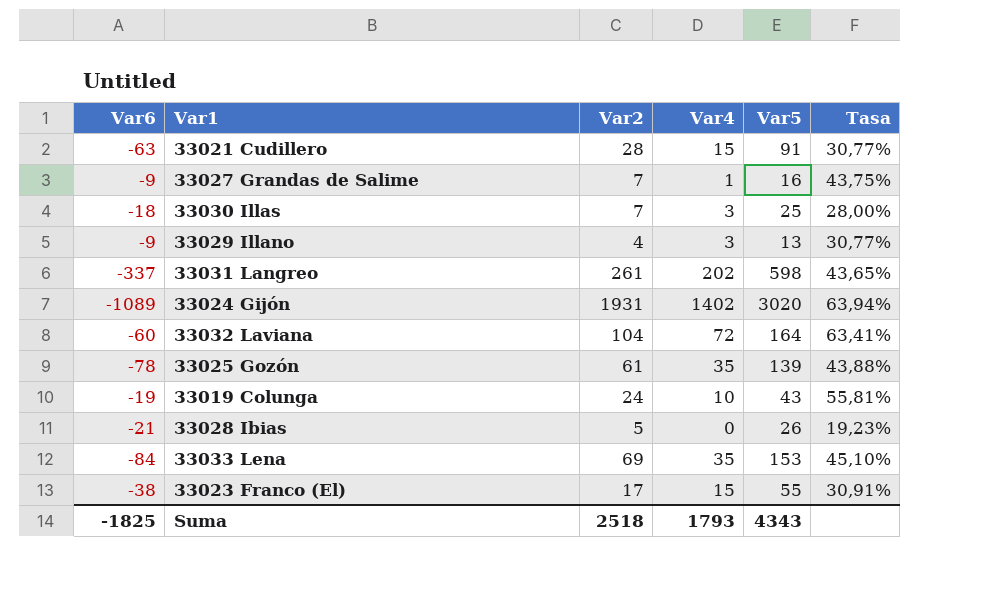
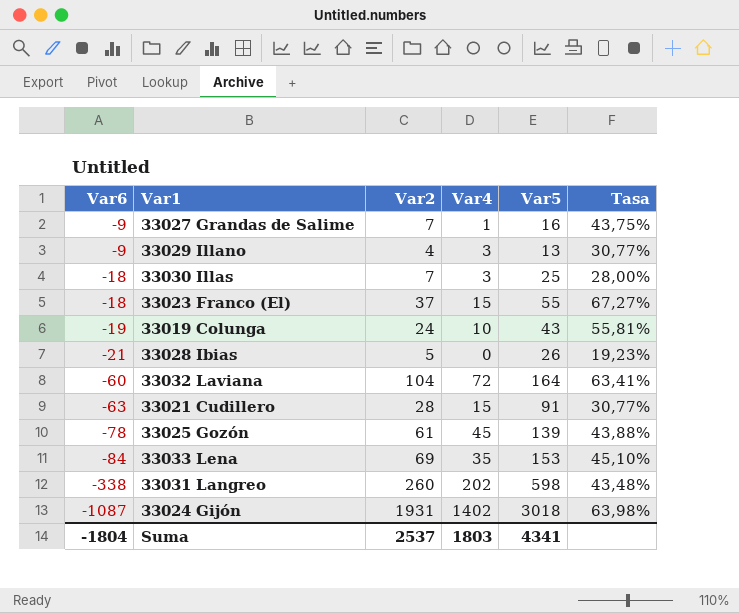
row order: none -> Var6 descending
33023 Franco (El) | Var6: -38 -> -18
33023 Franco (El) | Var2: 17 -> 37
33023 Franco (El) | Tasa: 30,91% -> 67,27%
33025 Gozón | Var4: 35 -> 45
33031 Langreo | Var6: -337 -> -338
33031 Langreo | Var2: 261 -> 260
33031 Langreo | Tasa: 43,65% -> 43,48%
33024 Gijón | Var6: -1089 -> -1087
33024 Gijón | Var5: 3020 -> 3018
33024 Gijón | Tasa: 63,94% -> 63,98%
Suma | Var6: -1825 -> -1804
Suma | Var2: 2518 -> 2537
Suma | Var4: 1793 -> 1803
Suma | Var5: 4343 -> 4341

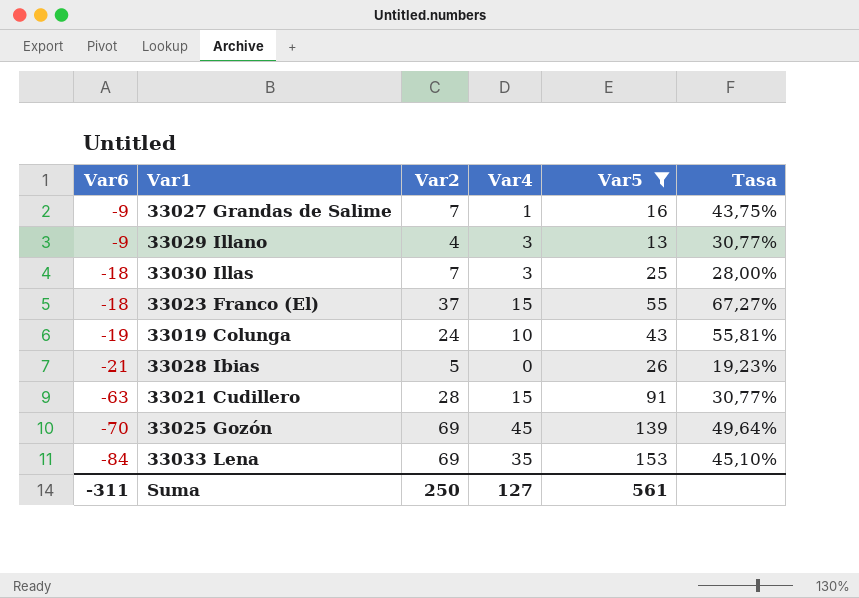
filter: none -> Var5 <= 153
33025 Gozón | Var6: -78 -> -70
33025 Gozón | Var2: 61 -> 69
33025 Gozón | Tasa: 43,88% -> 49,64%
Suma | Var6: -1804 -> -311
Suma | Var2: 2537 -> 250
Suma | Var4: 1803 -> 127
Suma | Var5: 4341 -> 561

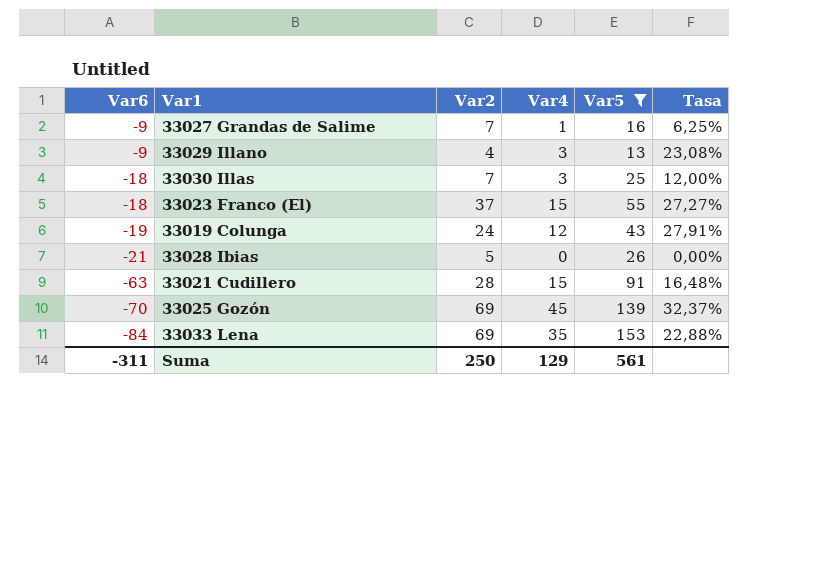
column Tasa | formula: [Var2] / [Var5] -> [Var4] / [Var5]
33019 Colunga | Var4: 10 -> 12
Suma | Var4: 127 -> 129

